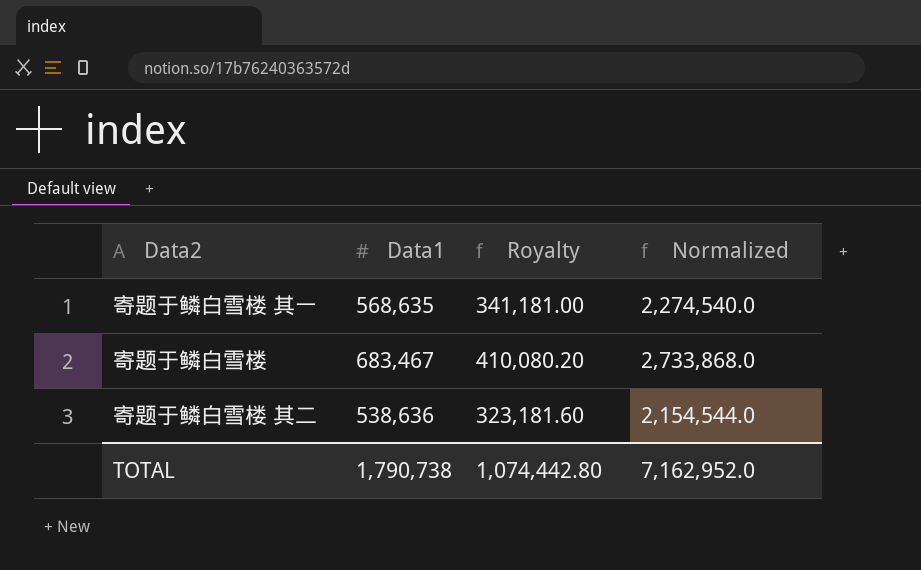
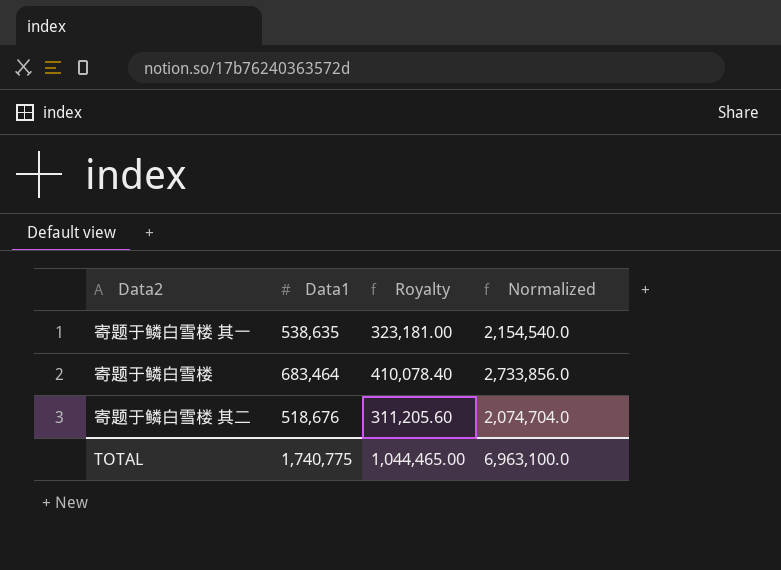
寄题于鳞白雪楼 其一 | Data1: 568,635 -> 538,635
寄题于鳞白雪楼 其一 | Royalty: 341,181.00 -> 323,181.00
寄题于鳞白雪楼 其一 | Normalized: 2,274,540.0 -> 2,154,540.0
寄题于鳞白雪楼 | Data1: 683,467 -> 683,464
寄题于鳞白雪楼 | Royalty: 410,080.20 -> 410,078.40
寄题于鳞白雪楼 | Normalized: 2,733,868.0 -> 2,733,856.0
寄题于鳞白雪楼 其二 | Data1: 538,636 -> 518,676
寄题于鳞白雪楼 其二 | Royalty: 323,181.60 -> 311,205.60
寄题于鳞白雪楼 其二 | Normalized: 2,154,544.0 -> 2,074,704.0
TOTAL | Data1: 1,790,738 -> 1,740,775
TOTAL | Royalty: 1,074,442.80 -> 1,044,465.00
TOTAL | Normalized: 7,162,952.0 -> 6,963,100.0

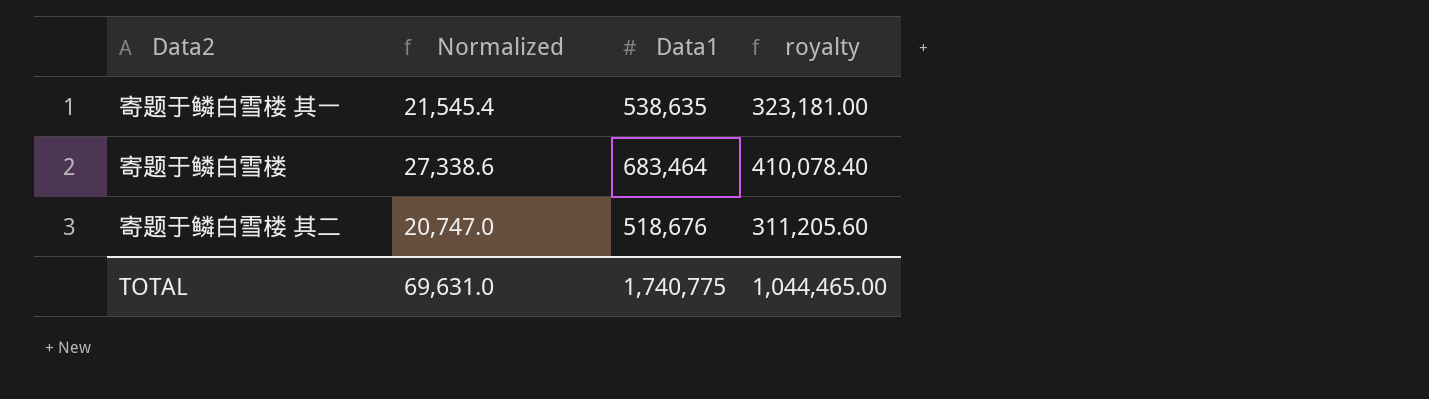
column Normalized | formula: [Data1] * 4 -> [Data1] * 0.04
column Normalized | position: 4 -> 2
column name: Royalty -> royalty
TOTAL | Normalized: 6,963,100.0 -> 69,631.0

